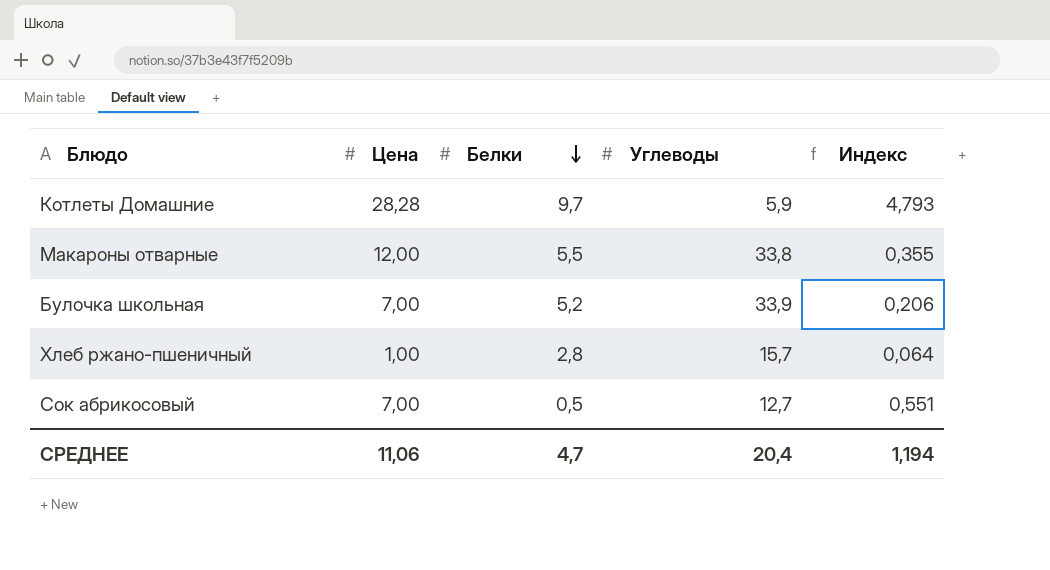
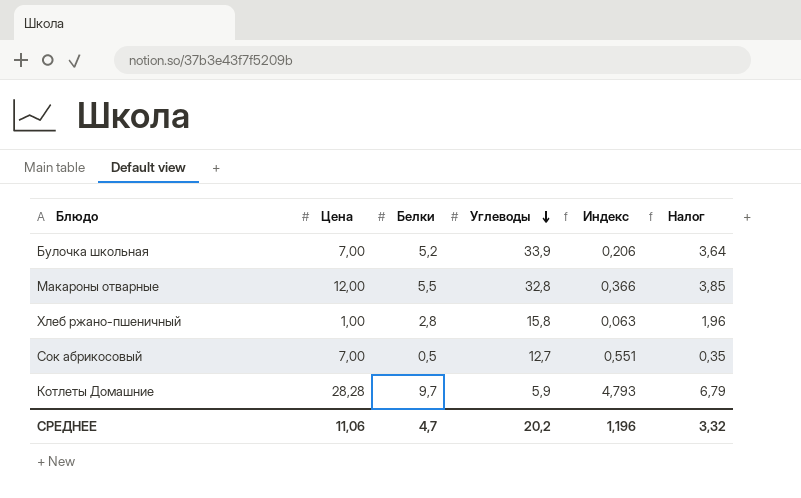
row order: Белки descending -> Углеводы descending
column Налог | formula: none -> [Белки] * 0,7
Макароны отварные | Углеводы: 33,8 -> 32,8
Макароны отварные | Индекс: 0,355 -> 0,366
Хлеб ржано-пшеничный | Углеводы: 15,7 -> 15,8
Хлеб ржано-пшеничный | Индекс: 0,064 -> 0,063
СРЕДНЕЕ | Углеводы: 20,4 -> 20,2
СРЕДНЕЕ | Индекс: 1,194 -> 1,196

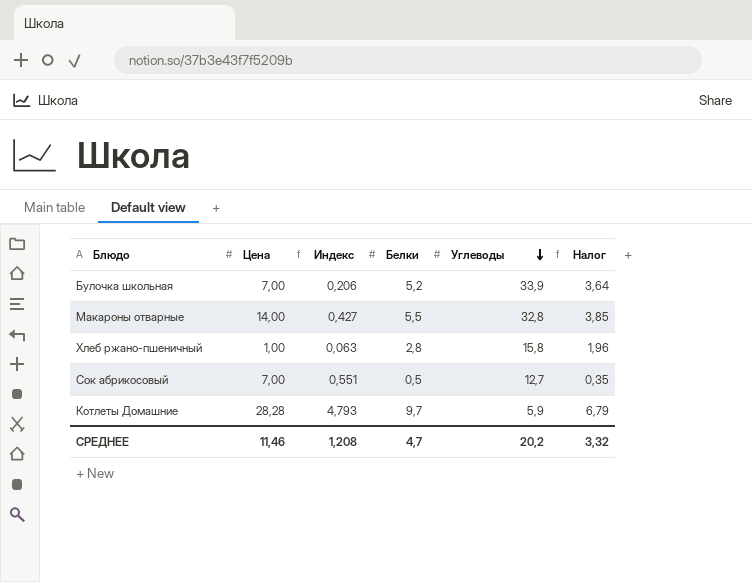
column Индекс | position: 5 -> 3
Макароны отварные | Цена: 12,00 -> 14,00
Макароны отварные | Индекс: 0,366 -> 0,427
СРЕДНЕЕ | Цена: 11,06 -> 11,46
СРЕДНЕЕ | Индекс: 1,196 -> 1,208

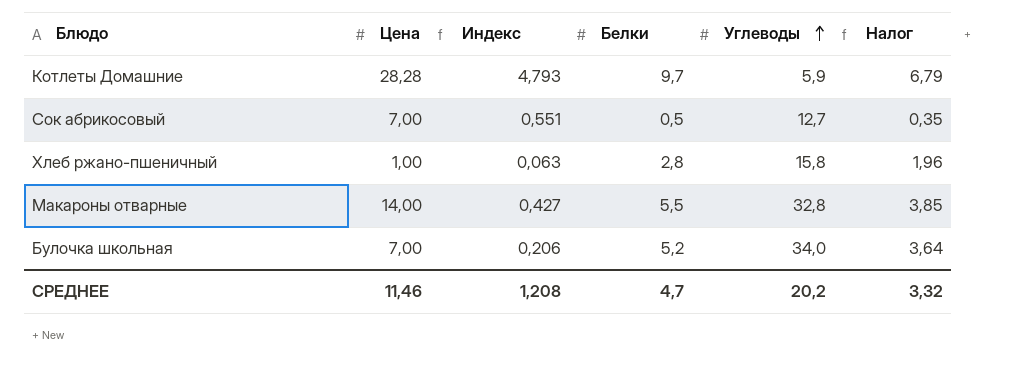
row order: Углеводы descending -> Углеводы ascending
Булочка школьная | Углеводы: 33,9 -> 34,0

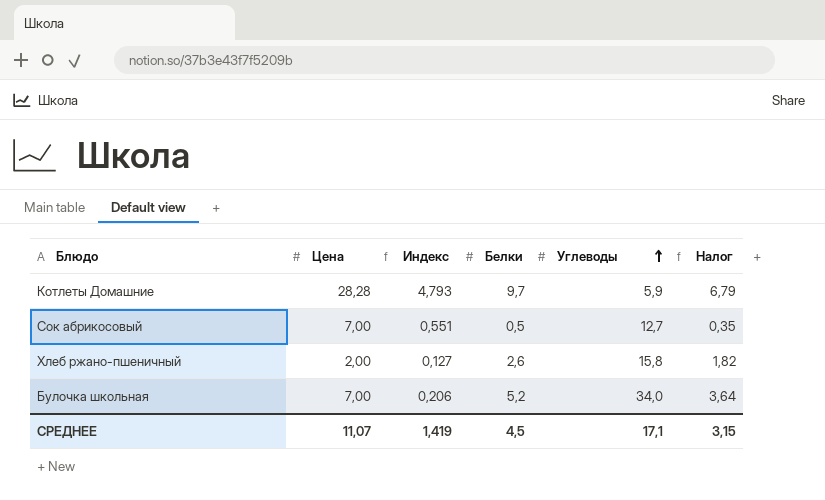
row Макароны отварные: 14,00 | 0,427 | 5,5 | 32,8 | 3,85 -> none
Хлеб ржано-пшеничный | Цена: 1,00 -> 2,00
Хлеб ржано-пшеничный | Индекс: 0,063 -> 0,127
Хлеб ржано-пшеничный | Белки: 2,8 -> 2,6
Хлеб ржано-пшеничный | Налог: 1,96 -> 1,82
СРЕДНЕЕ | Цена: 11,46 -> 11,07
СРЕДНЕЕ | Индекс: 1,208 -> 1,419
СРЕДНЕЕ | Белки: 4,7 -> 4,5
СРЕДНЕЕ | Углеводы: 20,2 -> 17,1
СРЕДНЕЕ | Налог: 3,32 -> 3,15

